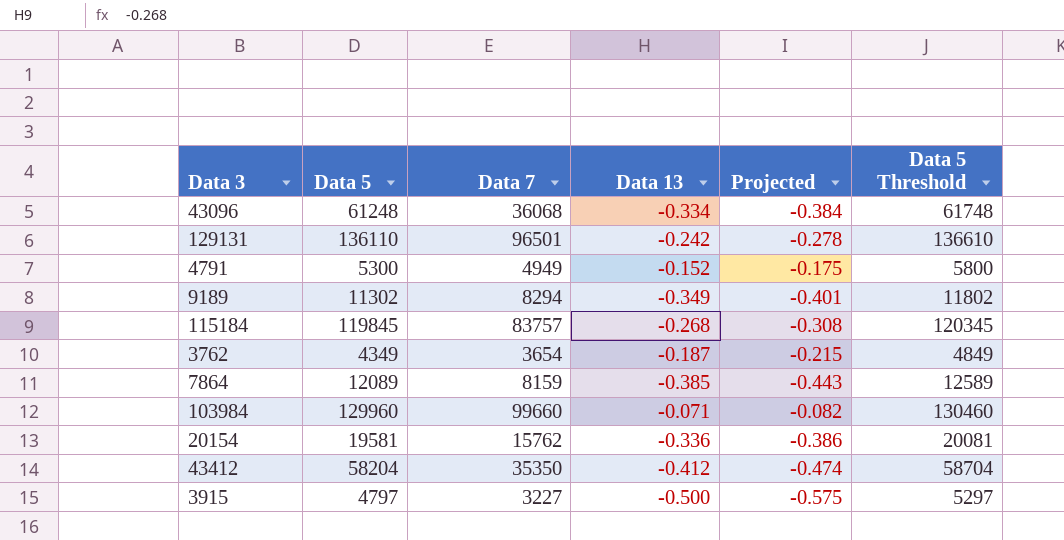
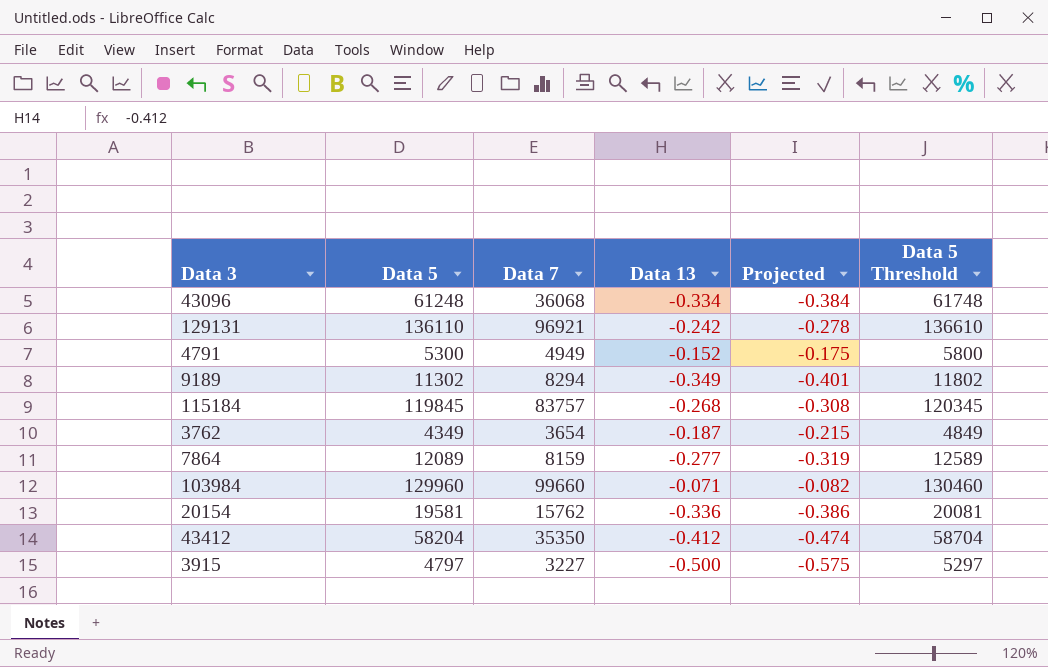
129131 | Data 7: 96501 -> 96921
7864 | Data 13: -0.385 -> -0.277
7864 | Projected: -0.443 -> -0.319

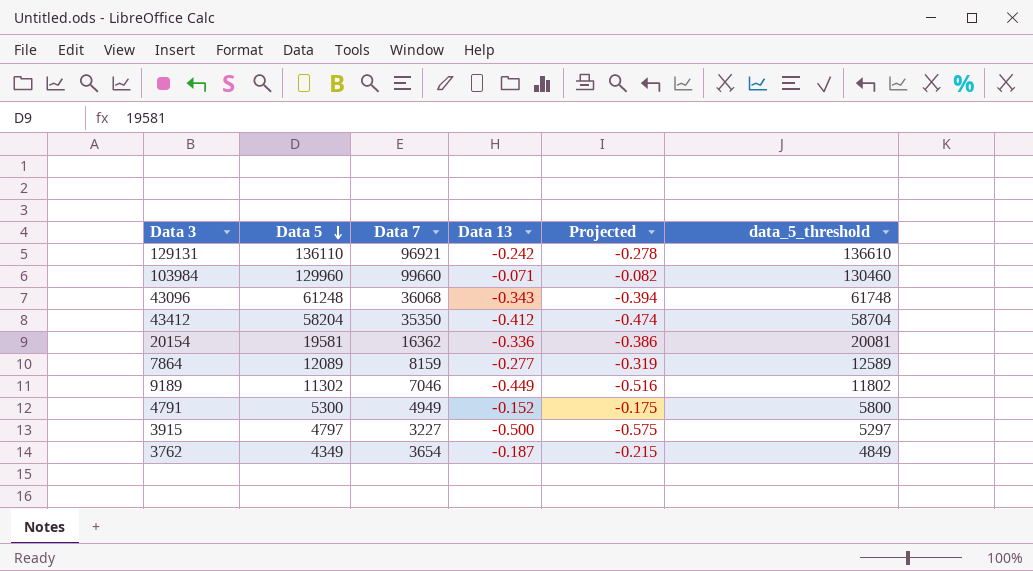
row order: none -> Data 5 descending
column name: Data 5 Threshold -> data_5_threshold
row 115184: 119845 | 83757 | -0.268 | -0.308 | 120345 -> none
43096 | Data 13: -0.334 -> -0.343
43096 | Projected: -0.384 -> -0.394
20154 | Data 7: 15762 -> 16362
9189 | Data 7: 8294 -> 7046
9189 | Data 13: -0.349 -> -0.449
9189 | Projected: -0.401 -> -0.516

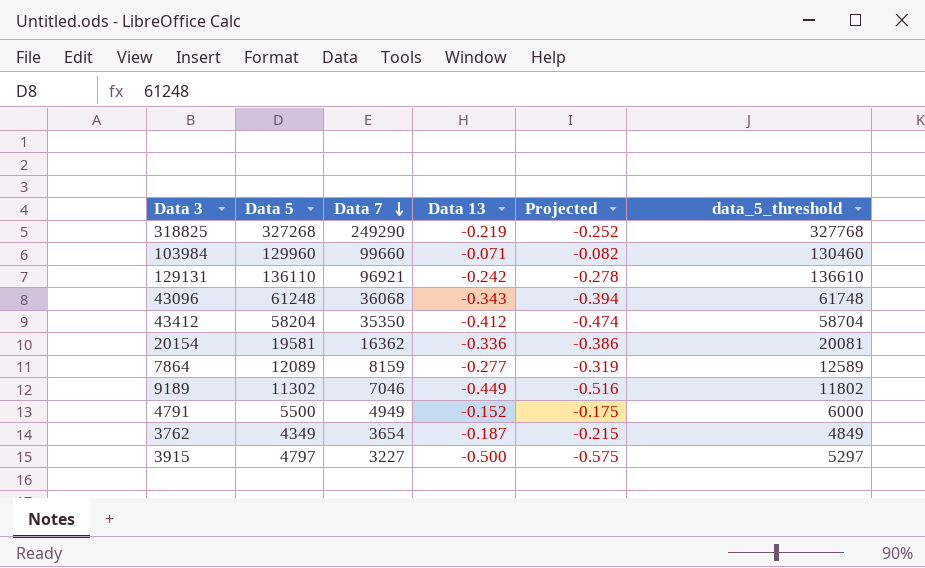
row order: Data 5 descending -> Data 7 descending
row 318825: none -> 327268 | 249290 | -0.219 | -0.252 | 327768
4791 | Data 5: 5300 -> 5500
4791 | data_5_threshold: 5800 -> 6000

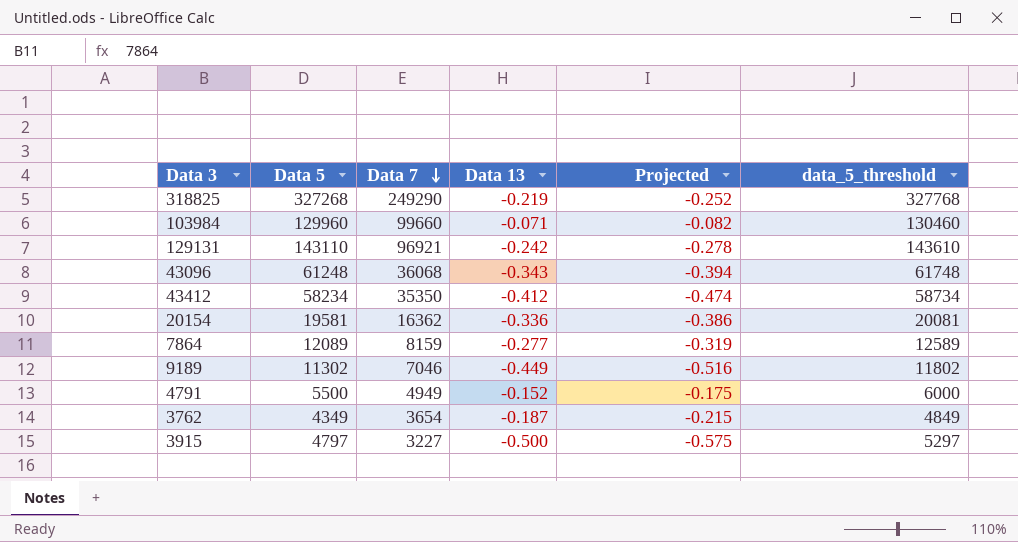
129131 | Data 5: 136110 -> 143110
129131 | data_5_threshold: 136610 -> 143610
43412 | Data 5: 58204 -> 58234
43412 | data_5_threshold: 58704 -> 58734

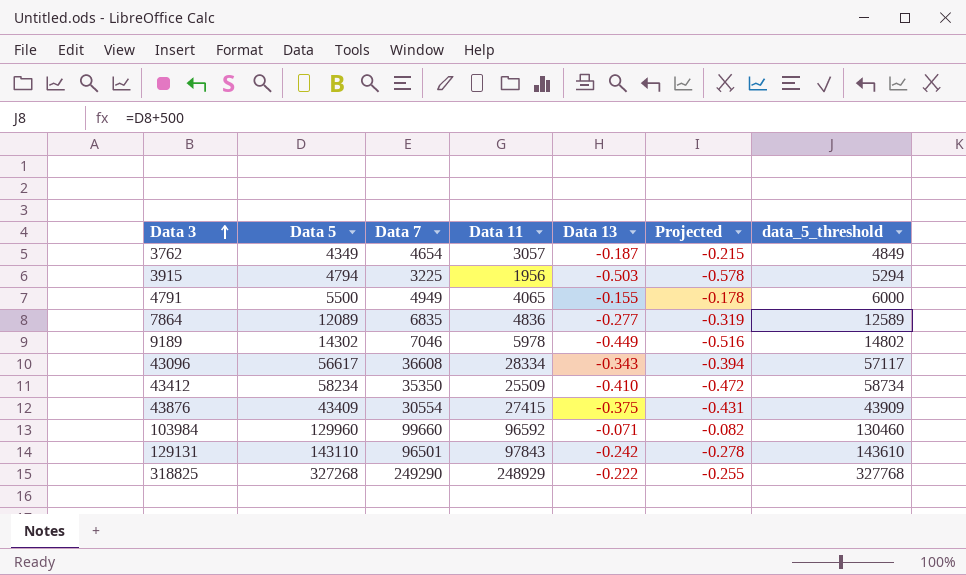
row order: Data 7 descending -> Data 3 ascending
column Data 11 | position: none -> 4
row 20154: 19581 | 16362 | -0.336 | -0.386 | 20081 -> none
3762 | Data 7: 3654 -> 4654
3915 | Data 5: 4797 -> 4794
3915 | Data 7: 3227 -> 3225
3915 | Data 13: -0.500 -> -0.503
3915 | Projected: -0.575 -> -0.578
3915 | data_5_threshold: 5297 -> 5294
4791 | Data 13: -0.152 -> -0.155
4791 | Projected: -0.175 -> -0.178
7864 | Data 7: 8159 -> 6835
9189 | Data 5: 11302 -> 14302
9189 | data_5_threshold: 11802 -> 14802
43096 | Data 5: 61248 -> 56617
43096 | Data 7: 36068 -> 36608
43096 | data_5_threshold: 61748 -> 57117
43412 | Data 13: -0.412 -> -0.410
43412 | Projected: -0.474 -> -0.472
row 43876: none -> 43409 | 30554 | 27415 | -0.375 | -0.431 | 43909
129131 | Data 7: 96921 -> 96501
318825 | Data 13: -0.219 -> -0.222
318825 | Projected: -0.252 -> -0.255

